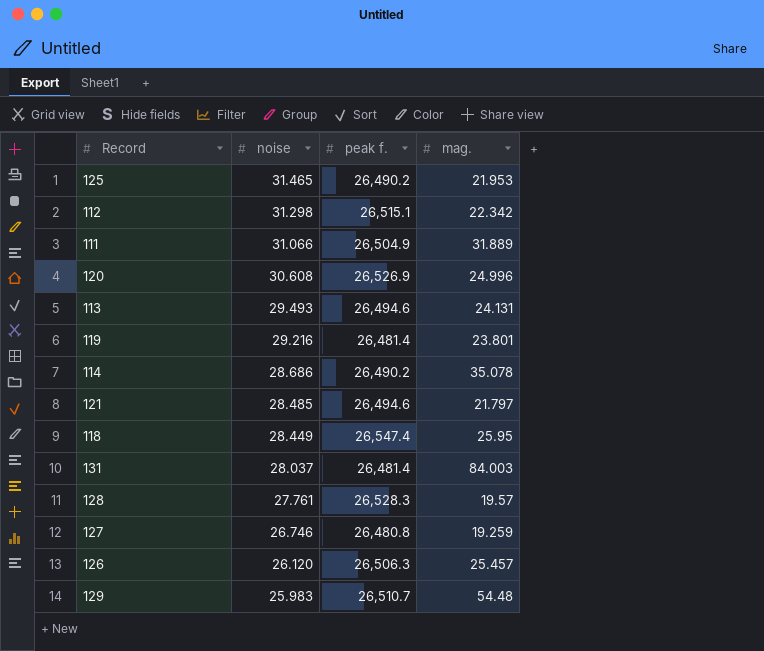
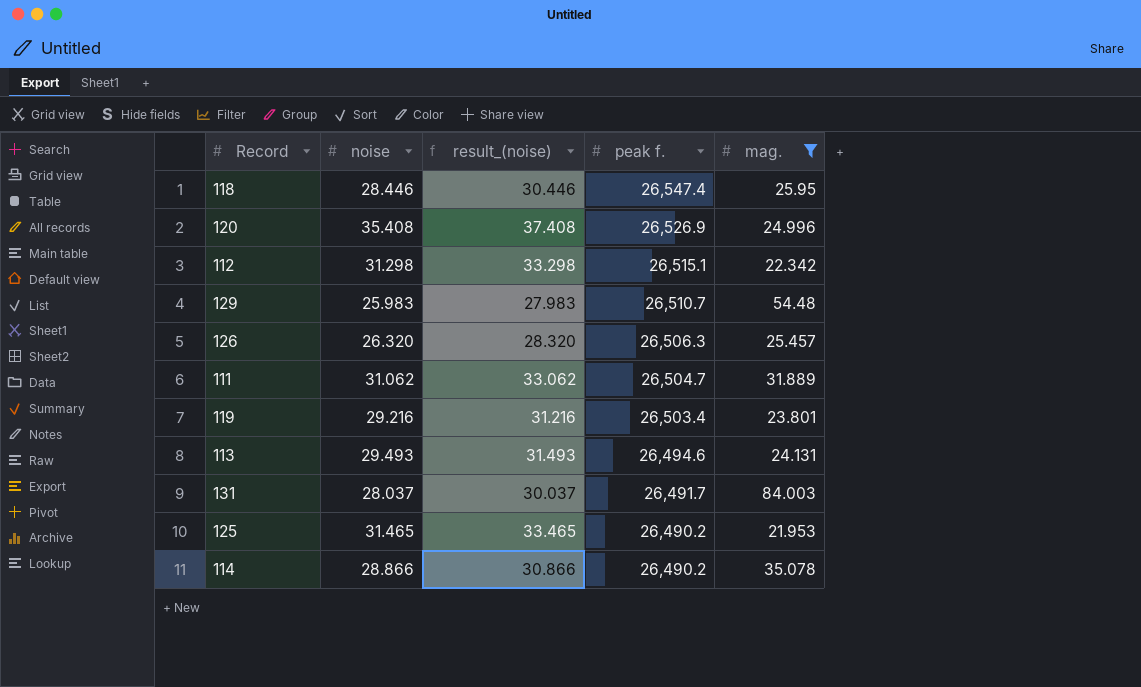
filter: none -> mag. >= 21.953
row order: noise descending -> peak f. descending
column result_(noise) | formula: none -> [noise] + 2
118 | noise: 28.449 -> 28.446
120 | noise: 30.608 -> 35.408
126 | noise: 26.120 -> 26.320
111 | noise: 31.066 -> 31.062
111 | peak f.: 26,504.9 -> 26,504.7
119 | peak f.: 26,481.4 -> 26,503.4
131 | peak f.: 26,481.4 -> 26,491.7
114 | noise: 28.686 -> 28.866

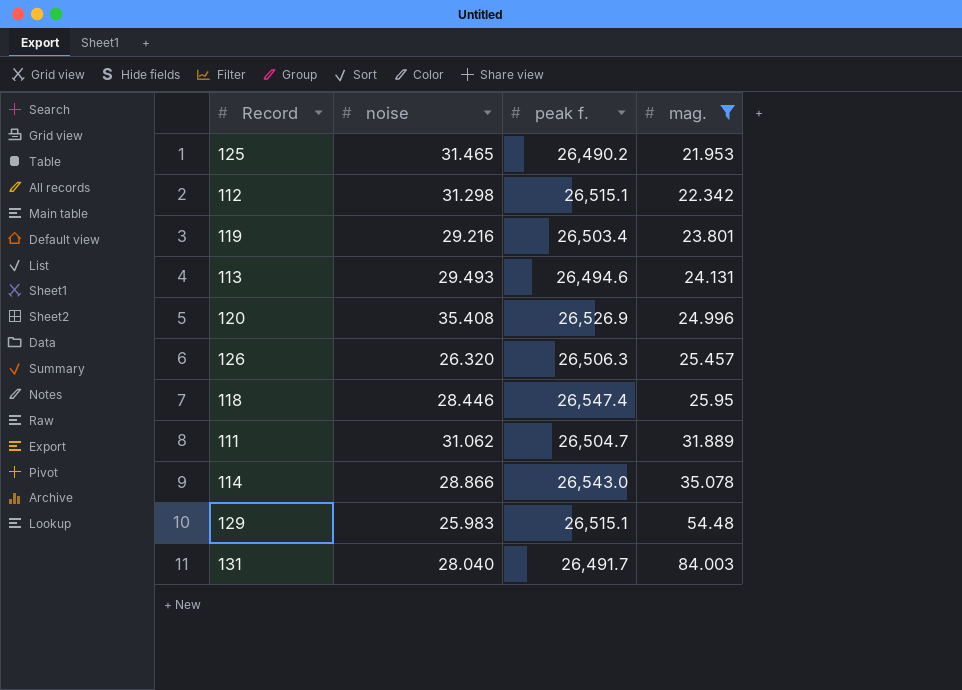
row order: peak f. descending -> mag. ascending
column result_(noise) | formula: [noise] + 2 -> none
114 | peak f.: 26,490.2 -> 26,543.0
129 | peak f.: 26,510.7 -> 26,515.1
131 | noise: 28.037 -> 28.040

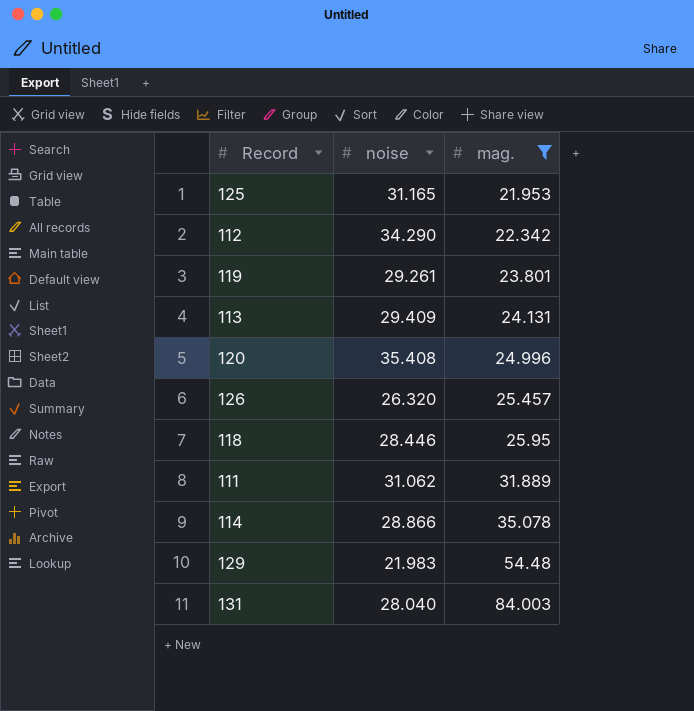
column peak f. | position: 3 -> none
125 | noise: 31.465 -> 31.165
112 | noise: 31.298 -> 34.290
119 | noise: 29.216 -> 29.261
113 | noise: 29.493 -> 29.409
129 | noise: 25.983 -> 21.983

